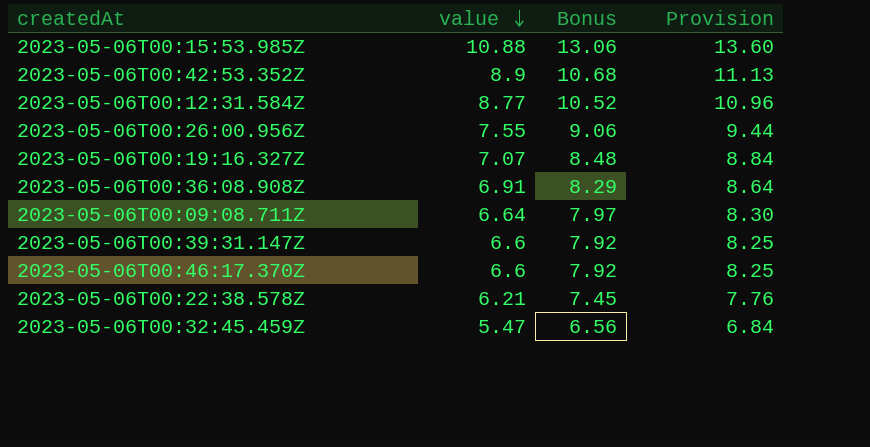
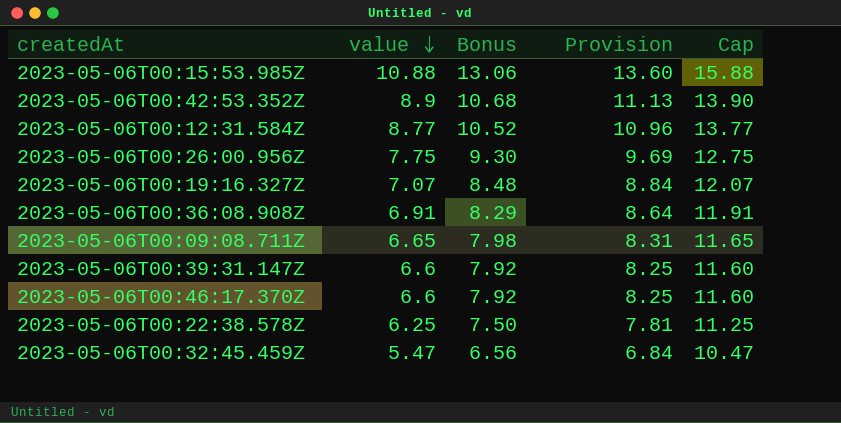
column Cap | formula: none -> [value] + 5
2023-05-06T00:26:00.956Z | value: 7.55 -> 7.75
2023-05-06T00:26:00.956Z | Bonus: 9.06 -> 9.30
2023-05-06T00:26:00.956Z | Provision: 9.44 -> 9.69
2023-05-06T00:09:08.711Z | value: 6.64 -> 6.65
2023-05-06T00:09:08.711Z | Bonus: 7.97 -> 7.98
2023-05-06T00:09:08.711Z | Provision: 8.30 -> 8.31
2023-05-06T00:22:38.578Z | value: 6.21 -> 6.25
2023-05-06T00:22:38.578Z | Bonus: 7.45 -> 7.50
2023-05-06T00:22:38.578Z | Provision: 7.76 -> 7.81

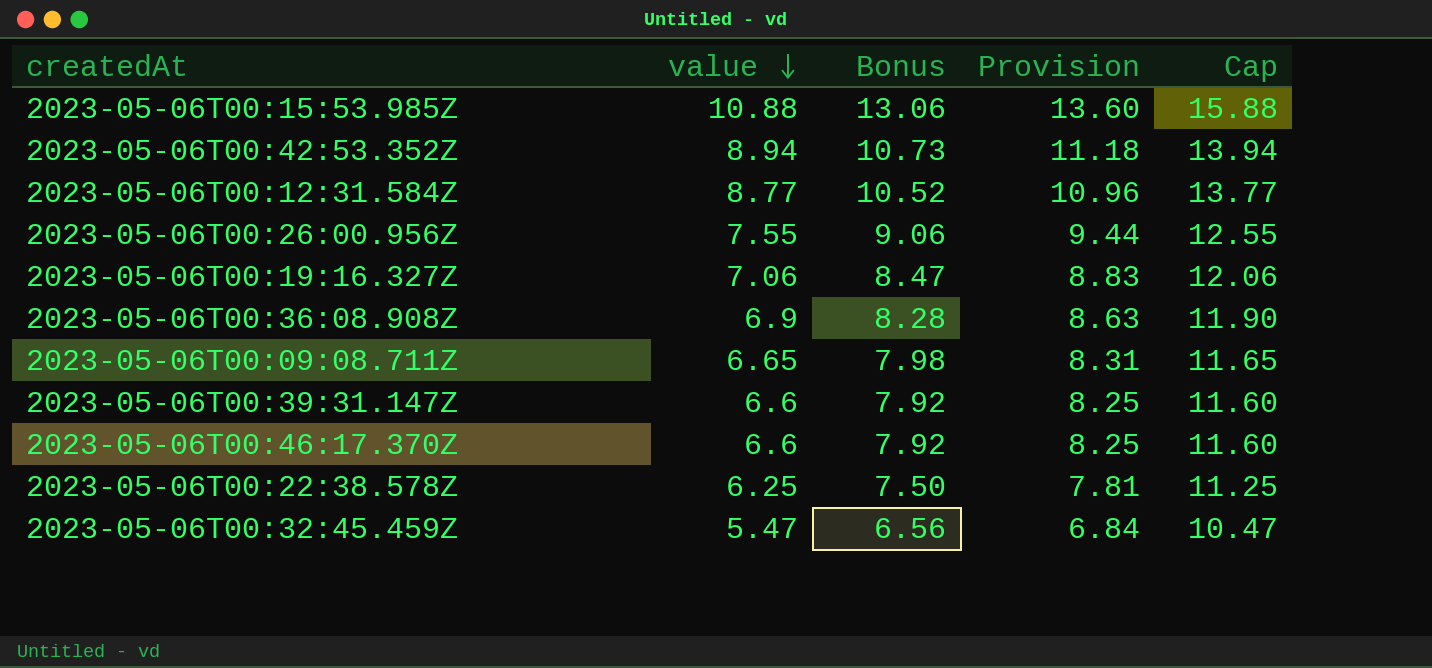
2023-05-06T00:42:53.352Z | value: 8.9 -> 8.94
2023-05-06T00:42:53.352Z | Bonus: 10.68 -> 10.73
2023-05-06T00:42:53.352Z | Provision: 11.13 -> 11.18
2023-05-06T00:42:53.352Z | Cap: 13.90 -> 13.94
2023-05-06T00:26:00.956Z | value: 7.75 -> 7.55
2023-05-06T00:26:00.956Z | Bonus: 9.30 -> 9.06
2023-05-06T00:26:00.956Z | Provision: 9.69 -> 9.44
2023-05-06T00:26:00.956Z | Cap: 12.75 -> 12.55
2023-05-06T00:19:16.327Z | value: 7.07 -> 7.06
2023-05-06T00:19:16.327Z | Bonus: 8.48 -> 8.47
2023-05-06T00:19:16.327Z | Provision: 8.84 -> 8.83
2023-05-06T00:19:16.327Z | Cap: 12.07 -> 12.06
2023-05-06T00:36:08.908Z | value: 6.91 -> 6.9
2023-05-06T00:36:08.908Z | Bonus: 8.29 -> 8.28
2023-05-06T00:36:08.908Z | Provision: 8.64 -> 8.63
2023-05-06T00:36:08.908Z | Cap: 11.91 -> 11.90

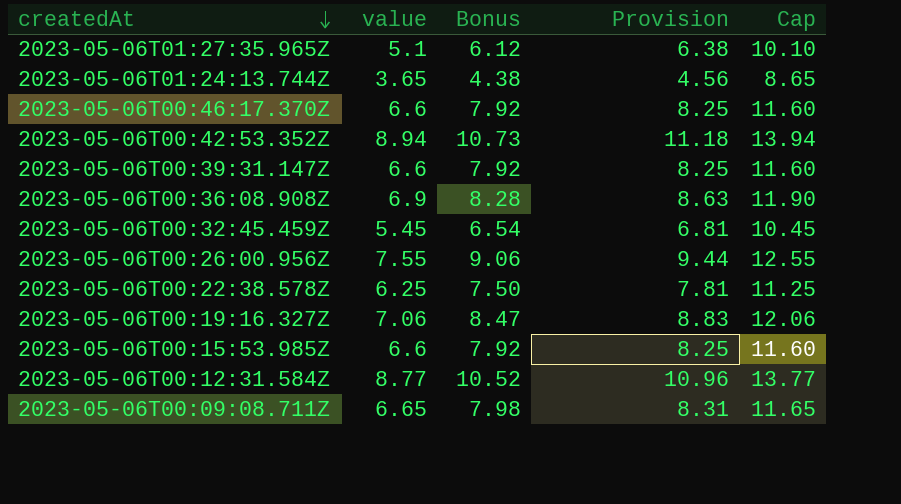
row order: value descending -> createdAt descending
row 2023-05-06T01:27:35.965Z: none -> 5.1 | 6.12 | 6.38 | 10.10
row 2023-05-06T01:24:13.744Z: none -> 3.65 | 4.38 | 4.56 | 8.65
2023-05-06T00:32:45.459Z | value: 5.47 -> 5.45
2023-05-06T00:32:45.459Z | Bonus: 6.56 -> 6.54
2023-05-06T00:32:45.459Z | Provision: 6.84 -> 6.81
2023-05-06T00:32:45.459Z | Cap: 10.47 -> 10.45
2023-05-06T00:15:53.985Z | value: 10.88 -> 6.6
2023-05-06T00:15:53.985Z | Bonus: 13.06 -> 7.92
2023-05-06T00:15:53.985Z | Provision: 13.60 -> 8.25
2023-05-06T00:15:53.985Z | Cap: 15.88 -> 11.60

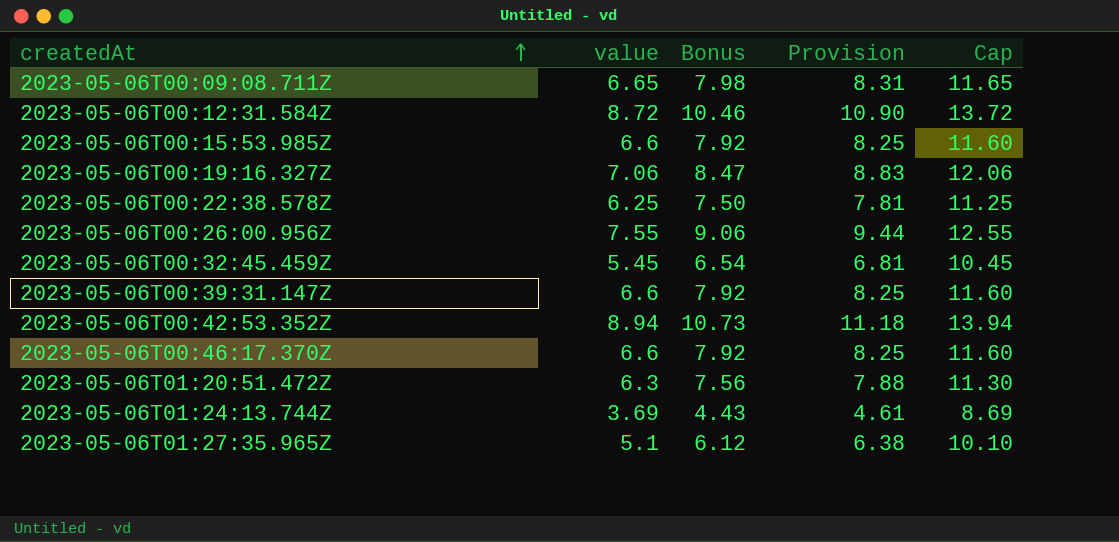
row order: createdAt descending -> createdAt ascending
row 2023-05-06T00:36:08.908Z: 6.9 | 8.28 | 8.63 | 11.90 -> none
2023-05-06T00:12:31.584Z | value: 8.77 -> 8.72
2023-05-06T00:12:31.584Z | Bonus: 10.52 -> 10.46
2023-05-06T00:12:31.584Z | Provision: 10.96 -> 10.90
2023-05-06T00:12:31.584Z | Cap: 13.77 -> 13.72
row 2023-05-06T01:20:51.472Z: none -> 6.3 | 7.56 | 7.88 | 11.30
2023-05-06T01:24:13.744Z | value: 3.65 -> 3.69
2023-05-06T01:24:13.744Z | Bonus: 4.38 -> 4.43
2023-05-06T01:24:13.744Z | Provision: 4.56 -> 4.61
2023-05-06T01:24:13.744Z | Cap: 8.65 -> 8.69

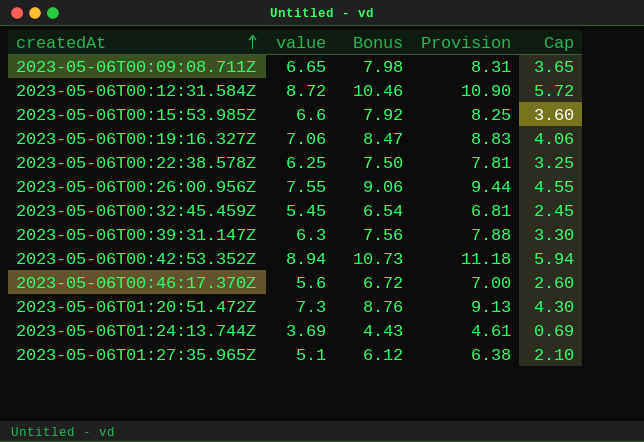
column Cap | formula: [value] + 5 -> [value] - 3
2023-05-06T00:39:31.147Z | value: 6.6 -> 6.3
2023-05-06T00:39:31.147Z | Bonus: 7.92 -> 7.56
2023-05-06T00:39:31.147Z | Provision: 8.25 -> 7.88
2023-05-06T00:46:17.370Z | value: 6.6 -> 5.6
2023-05-06T00:46:17.370Z | Bonus: 7.92 -> 6.72
2023-05-06T00:46:17.370Z | Provision: 8.25 -> 7.00
2023-05-06T01:20:51.472Z | value: 6.3 -> 7.3
2023-05-06T01:20:51.472Z | Bonus: 7.56 -> 8.76
2023-05-06T01:20:51.472Z | Provision: 7.88 -> 9.13

